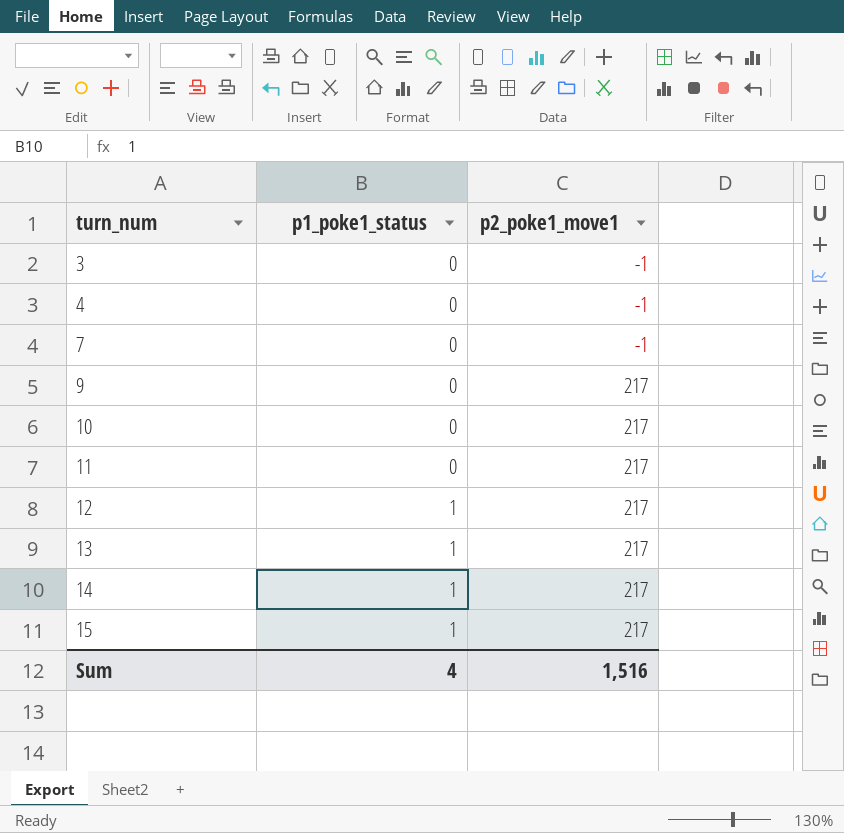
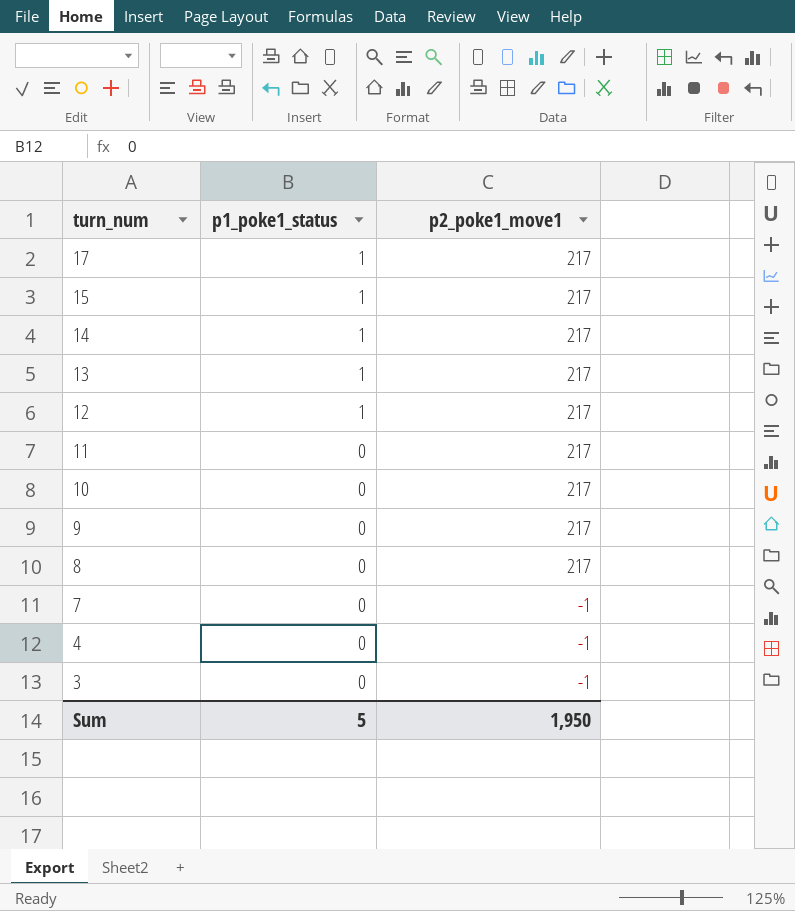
row order: turn_num ascending -> turn_num descending
row 17: none -> 1 | 217
row 8: none -> 0 | 217
Sum | p1_poke1_status: 4 -> 5
Sum | p2_poke1_move1: 1,516 -> 1,950

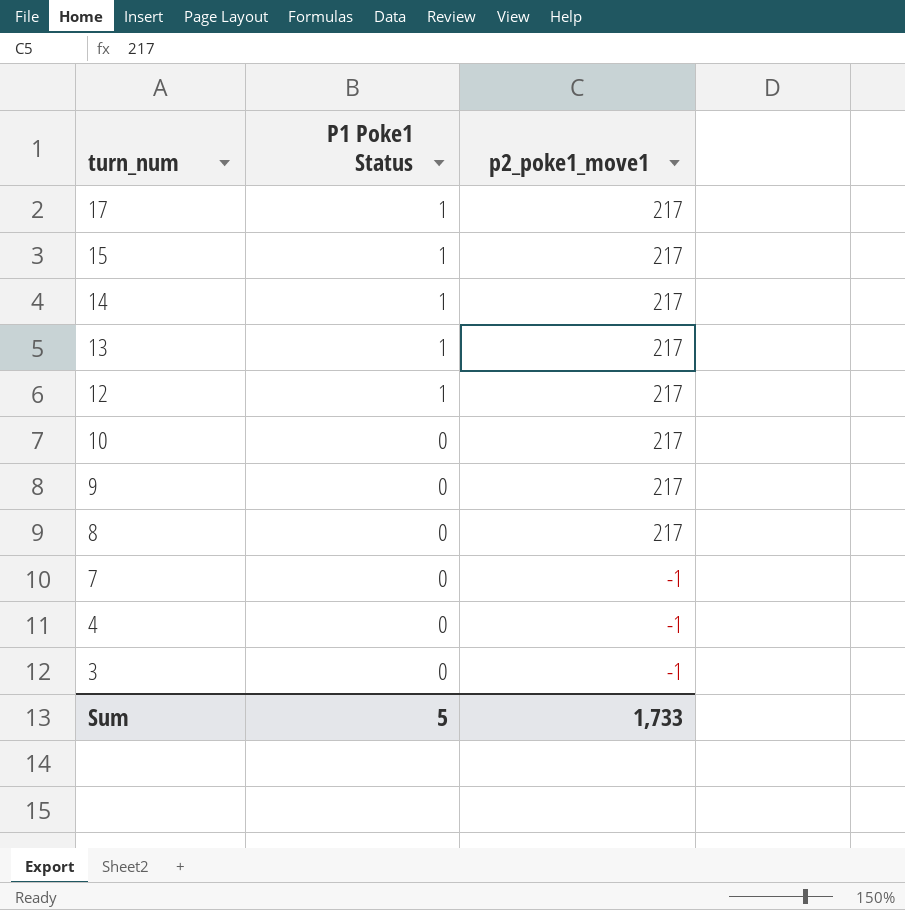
column name: p1_poke1_status -> P1 Poke1 Status
row 11: 0 | 217 -> none
Sum | p2_poke1_move1: 1,950 -> 1,733

